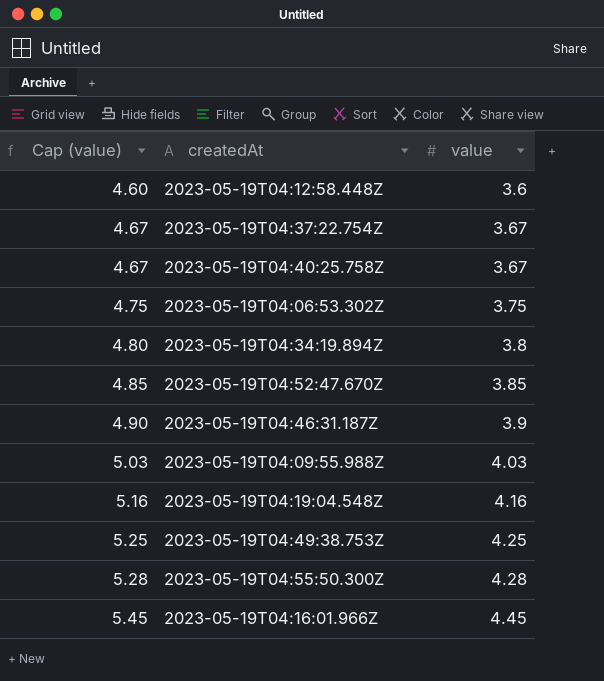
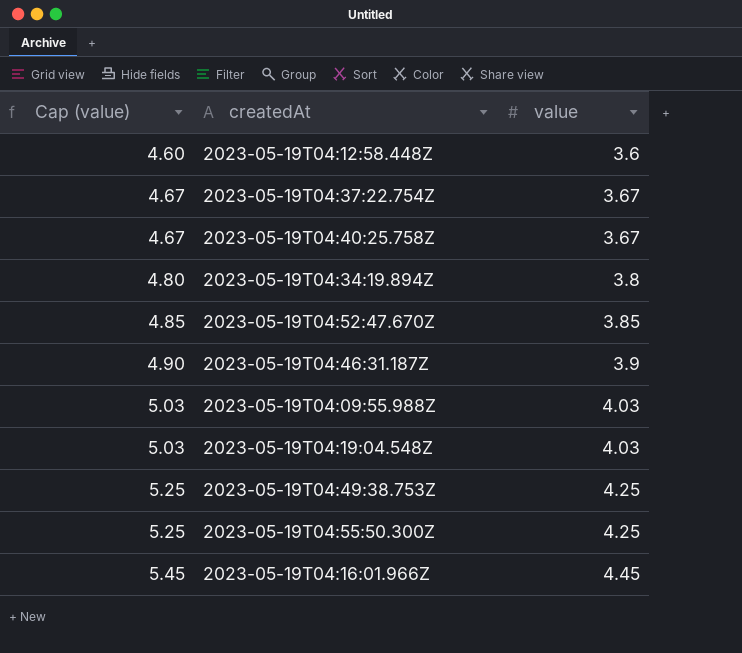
row 2023-05-19T04:06:53.302Z: 4.75 | 3.75 -> none
2023-05-19T04:19:04.548Z | Cap (value): 5.16 -> 5.03
2023-05-19T04:19:04.548Z | value: 4.16 -> 4.03
2023-05-19T04:55:50.300Z | Cap (value): 5.28 -> 5.25
2023-05-19T04:55:50.300Z | value: 4.28 -> 4.25

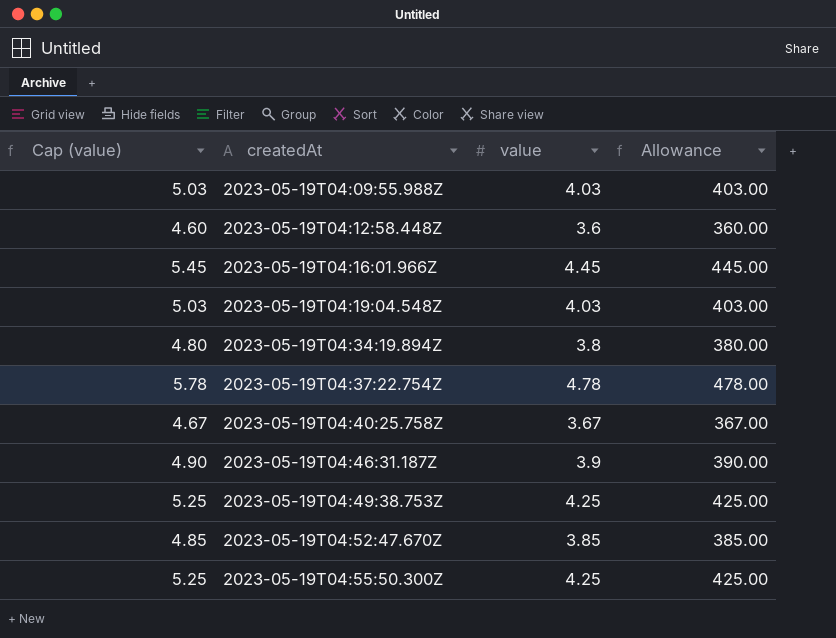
row order: Cap (value) ascending -> createdAt ascending
column Allowance | formula: none -> [value] * 100
2023-05-19T04:37:22.754Z | Cap (value): 4.67 -> 5.78
2023-05-19T04:37:22.754Z | value: 3.67 -> 4.78

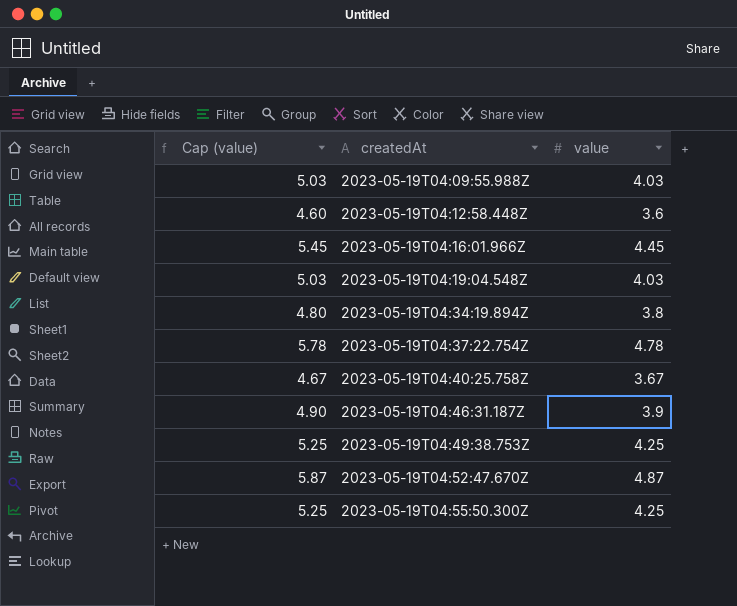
column Allowance | formula: [value] * 100 -> none
2023-05-19T04:52:47.670Z | Cap (value): 4.85 -> 5.87
2023-05-19T04:52:47.670Z | value: 3.85 -> 4.87

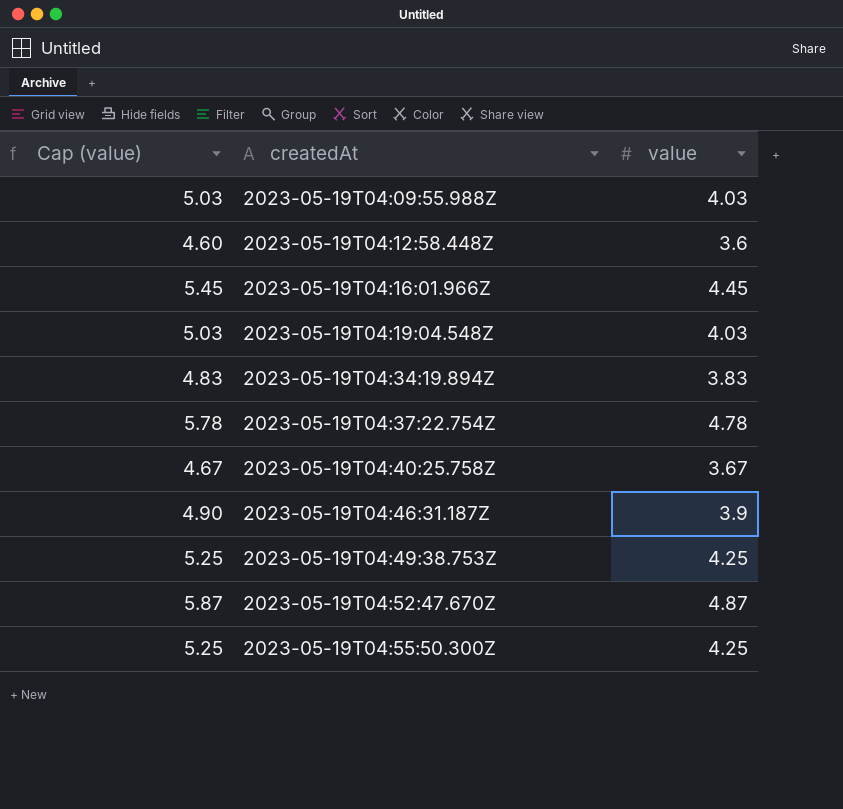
2023-05-19T04:34:19.894Z | Cap (value): 4.80 -> 4.83
2023-05-19T04:34:19.894Z | value: 3.8 -> 3.83

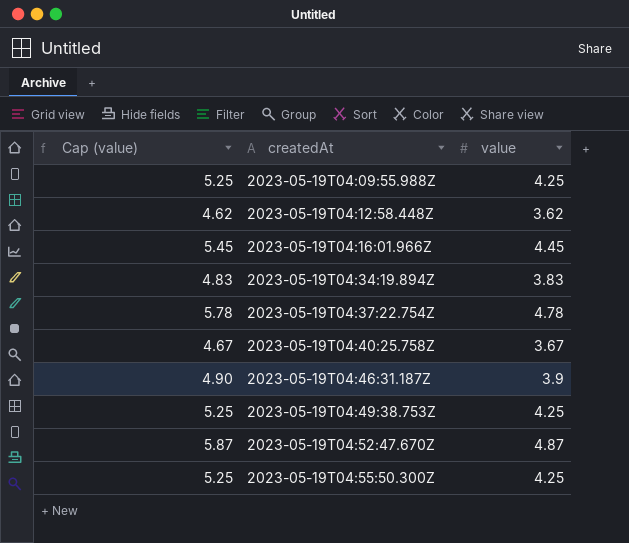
row 2023-05-19T04:19:04.548Z: 5.03 | 4.03 -> none
2023-05-19T04:09:55.988Z | Cap (value): 5.03 -> 5.25
2023-05-19T04:09:55.988Z | value: 4.03 -> 4.25
2023-05-19T04:12:58.448Z | Cap (value): 4.60 -> 4.62
2023-05-19T04:12:58.448Z | value: 3.6 -> 3.62

